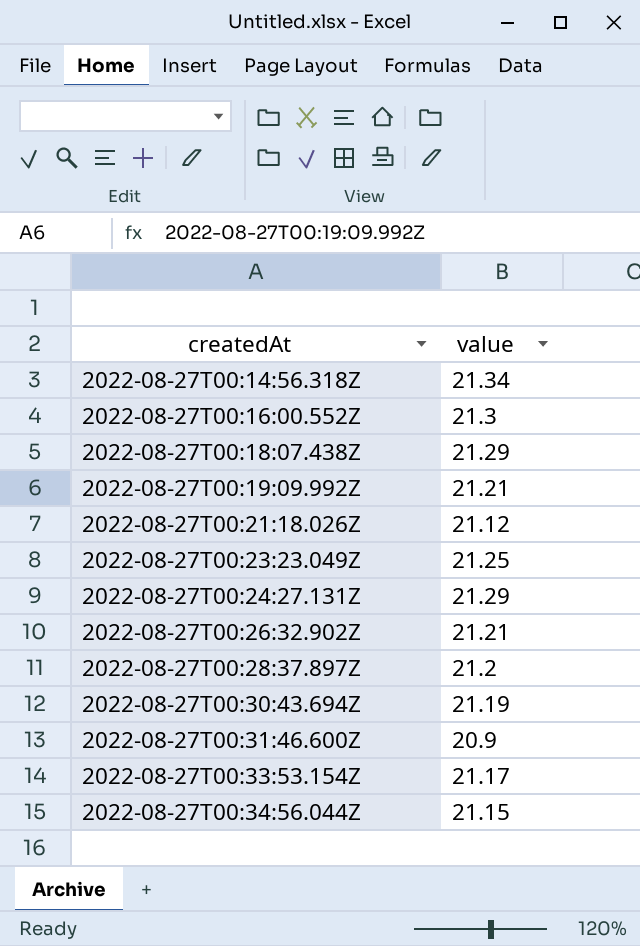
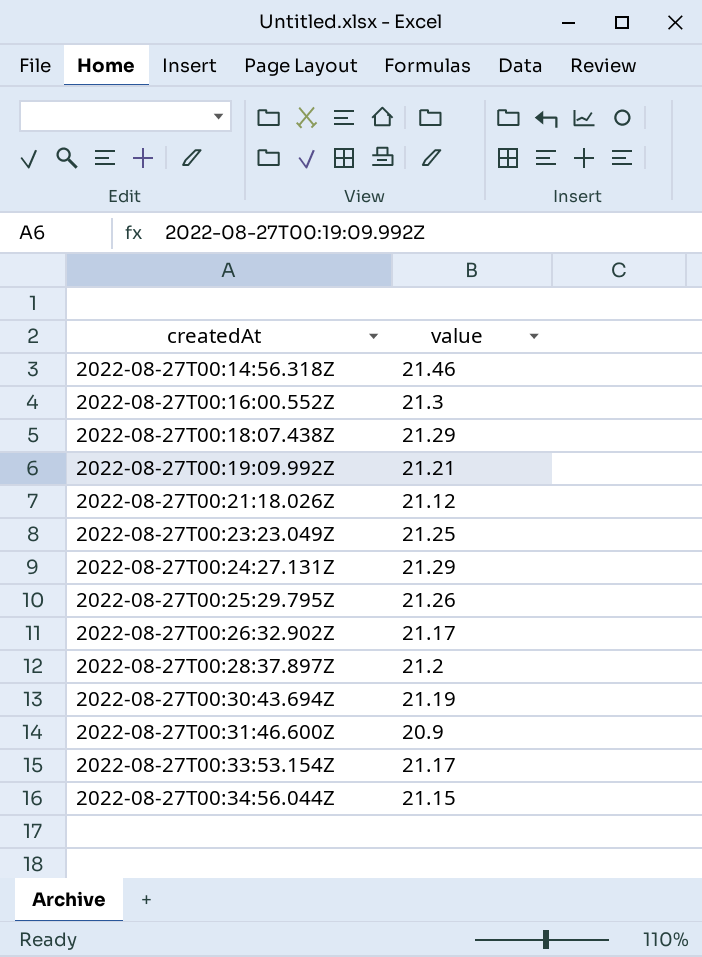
2022-08-27T00:14:56.318Z | value: 21.34 -> 21.46
row 2022-08-27T00:25:29.795Z: none -> 21.26
2022-08-27T00:26:32.902Z | value: 21.21 -> 21.17

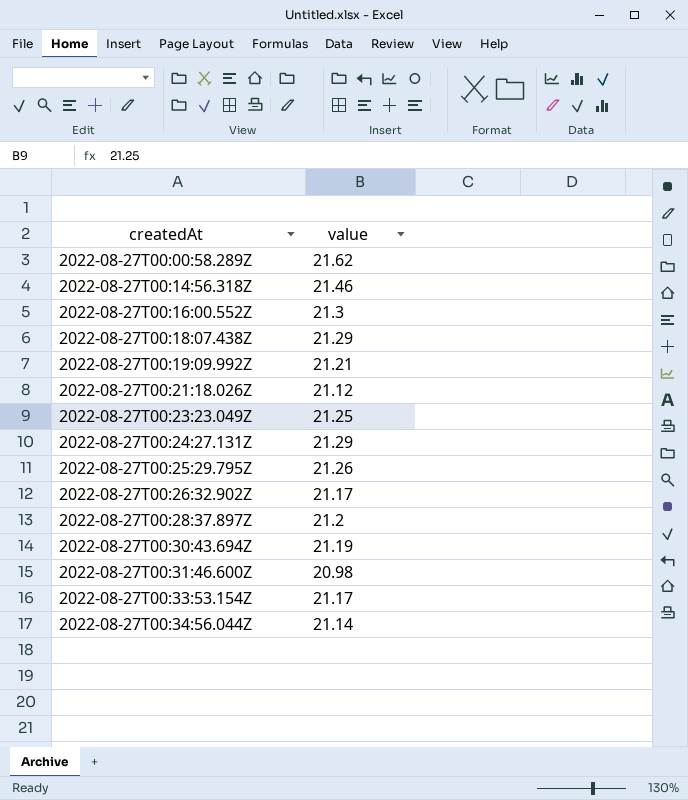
row 2022-08-27T00:00:58.289Z: none -> 21.62
2022-08-27T00:31:46.600Z | value: 20.9 -> 20.98
2022-08-27T00:34:56.044Z | value: 21.15 -> 21.14

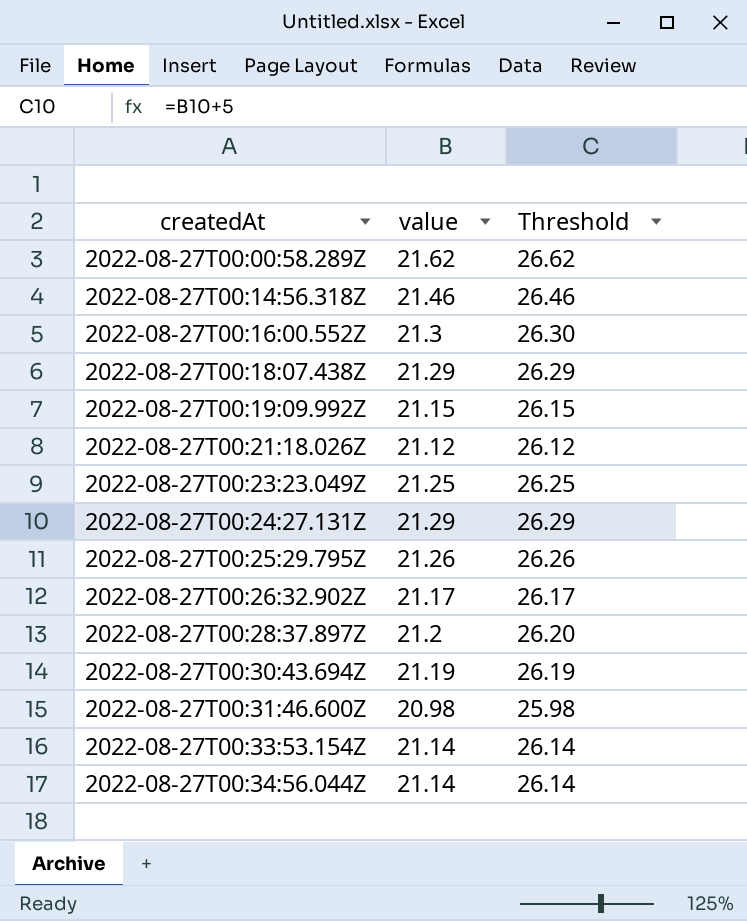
column Threshold | formula: none -> [value] + 5
2022-08-27T00:19:09.992Z | value: 21.21 -> 21.15
2022-08-27T00:33:53.154Z | value: 21.17 -> 21.14

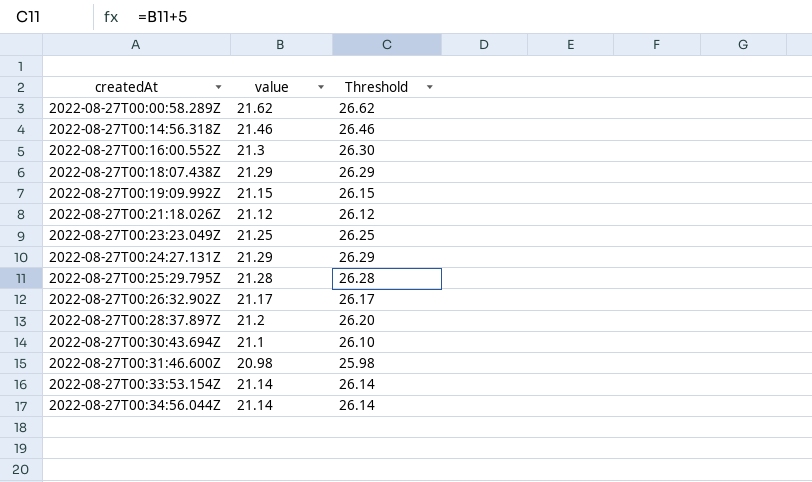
2022-08-27T00:25:29.795Z | value: 21.26 -> 21.28
2022-08-27T00:25:29.795Z | Threshold: 26.26 -> 26.28
2022-08-27T00:30:43.694Z | value: 21.19 -> 21.1
2022-08-27T00:30:43.694Z | Threshold: 26.19 -> 26.10

